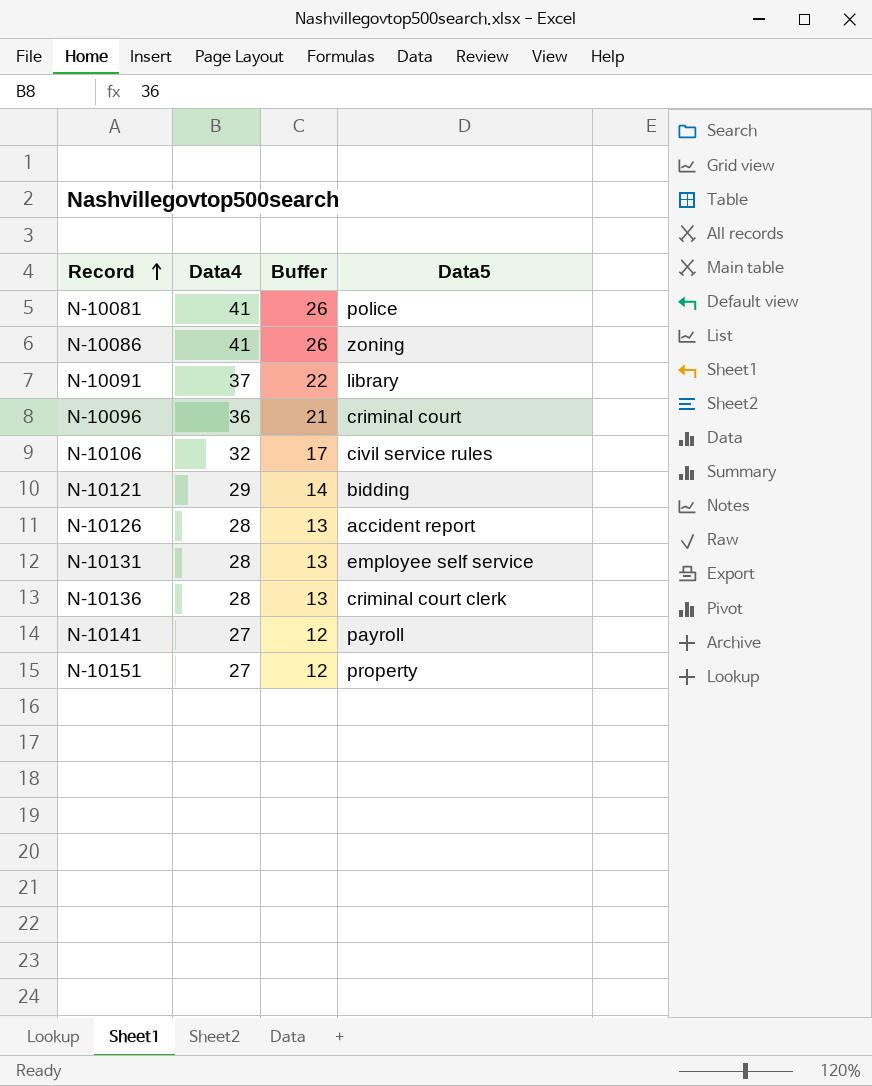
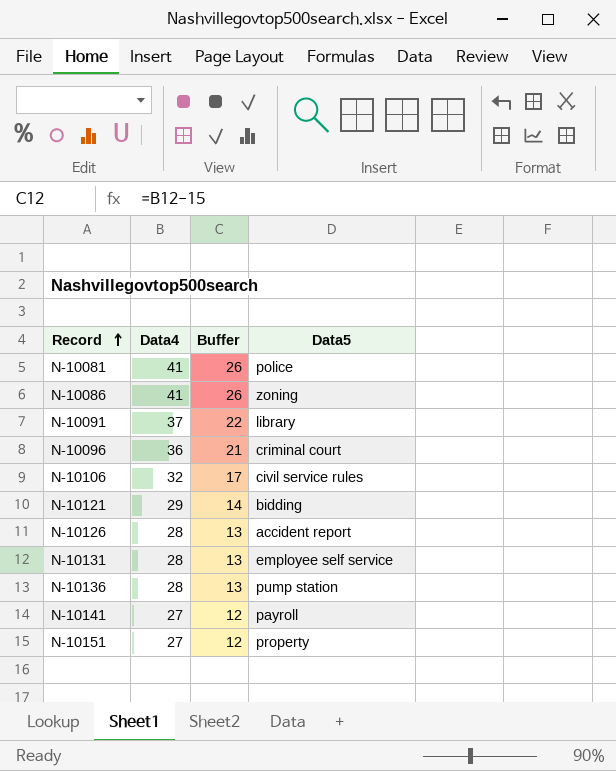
N-10136 | Data5: criminal court clerk -> pump station

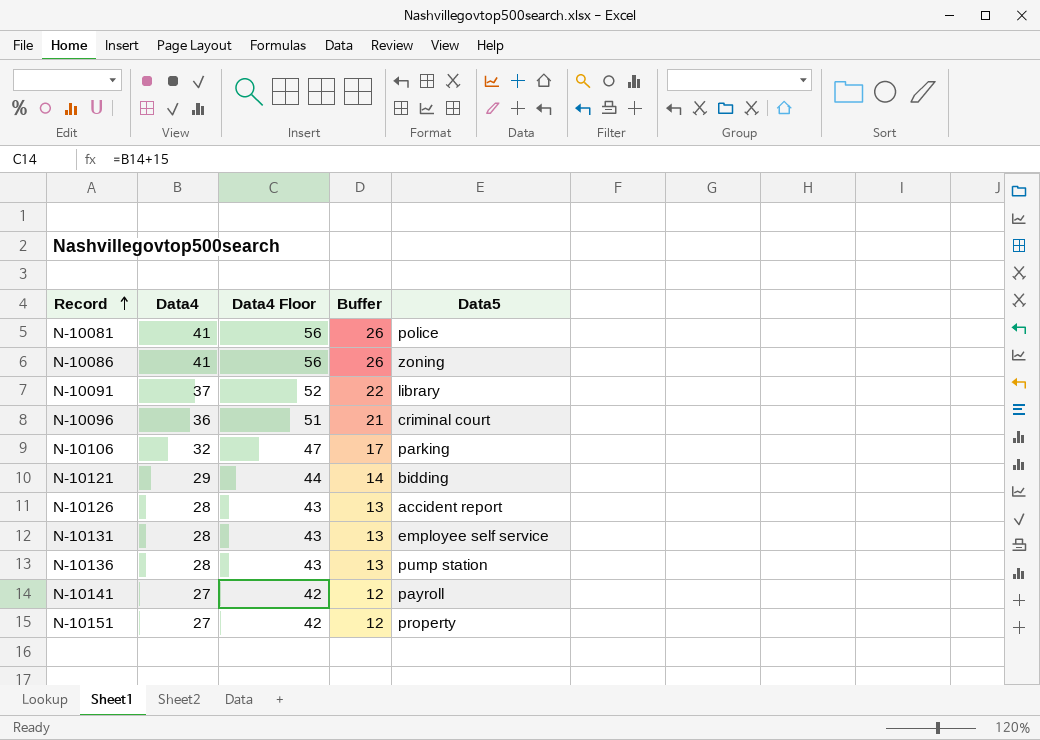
column Data4 Floor | formula: none -> [Data4] + 15
N-10106 | Data5: civil service rules -> parking

